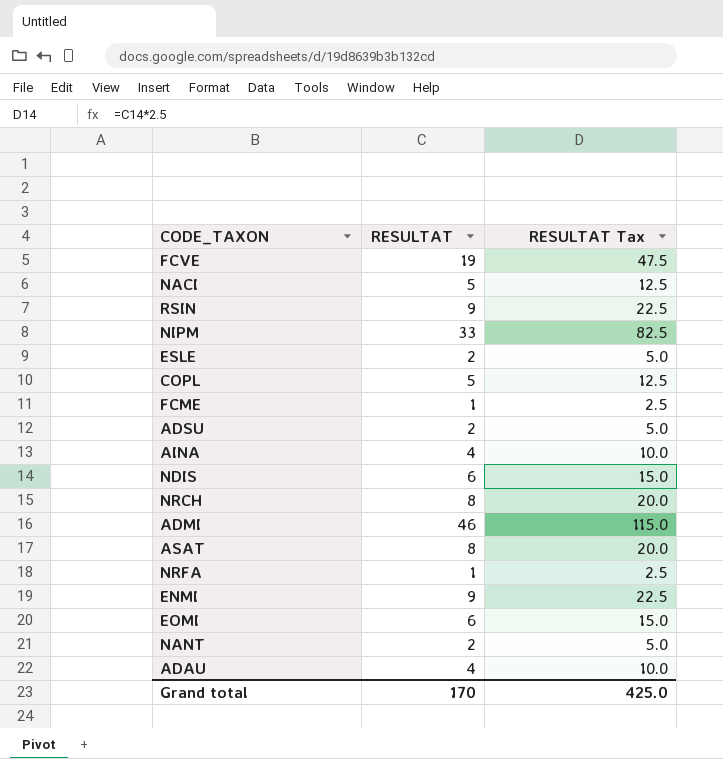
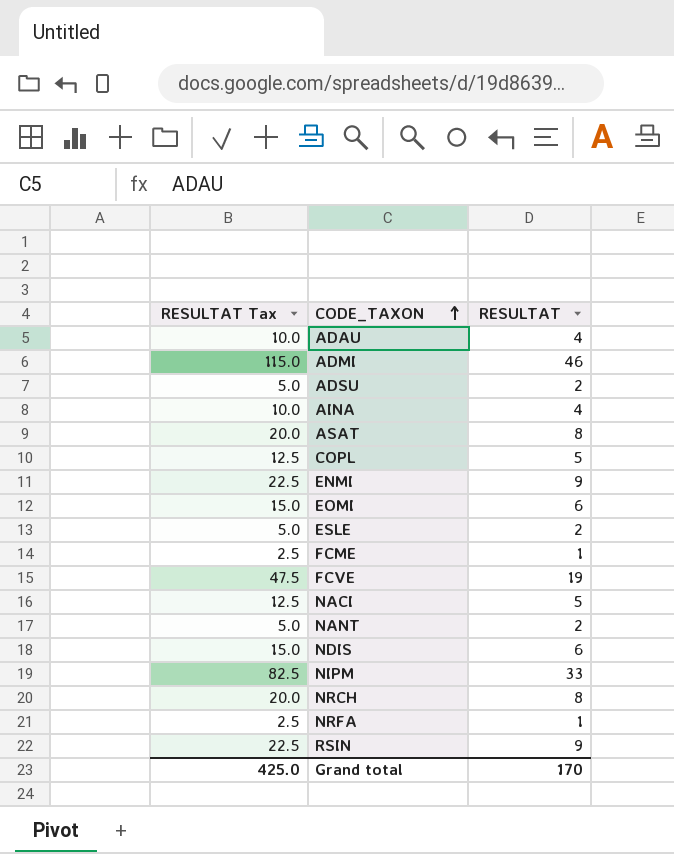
row order: none -> CODE_TAXON ascending
column RESULTAT Tax | position: 3 -> 1

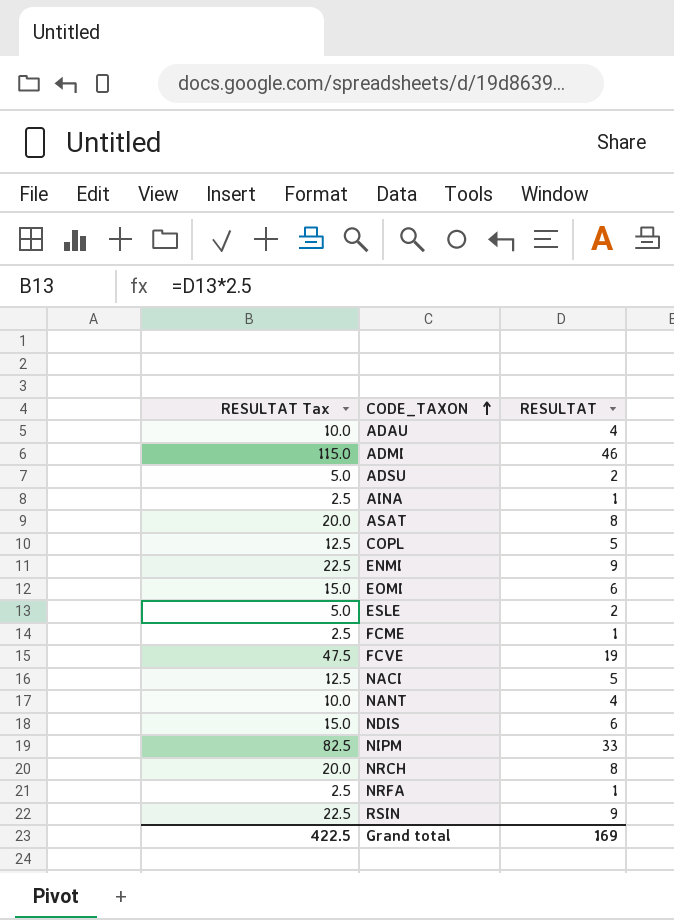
AINA | RESULTAT Tax: 10.0 -> 2.5
AINA | RESULTAT: 4 -> 1
NANT | RESULTAT Tax: 5.0 -> 10.0
NANT | RESULTAT: 2 -> 4
Grand total | RESULTAT Tax: 425.0 -> 422.5
Grand total | RESULTAT: 170 -> 169

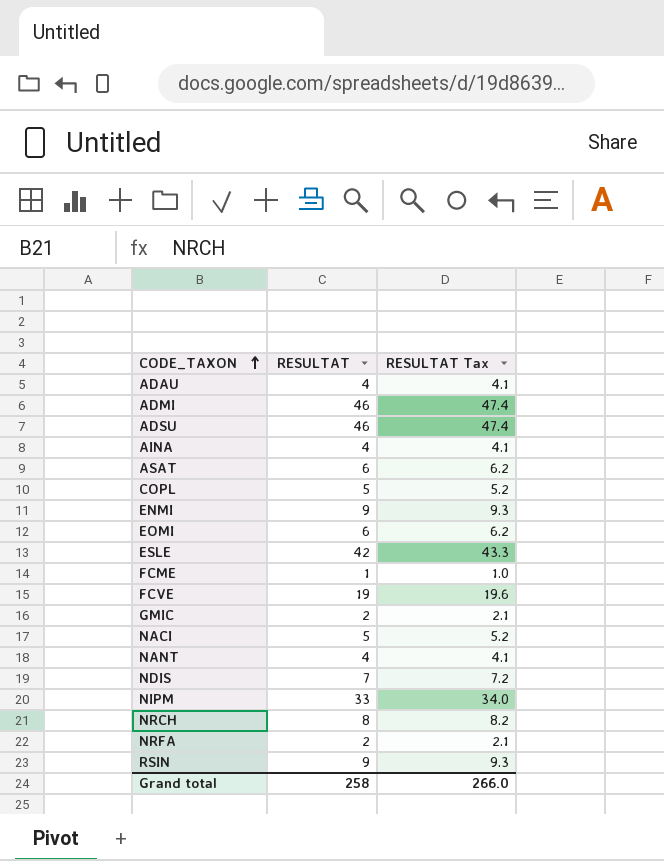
column RESULTAT Tax | formula: [RESULTAT] * 2.5 -> [RESULTAT] * 1.03
column RESULTAT Tax | position: 1 -> 3
ADSU | RESULTAT: 2 -> 46
AINA | RESULTAT: 1 -> 4
ASAT | RESULTAT: 8 -> 6
ESLE | RESULTAT: 2 -> 42
row GMIC: none -> 2 | 2.1
NDIS | RESULTAT: 6 -> 7
NRFA | RESULTAT: 1 -> 2
Grand total | RESULTAT: 169 -> 258
Grand total | RESULTAT Tax: 422.5 -> 266.0

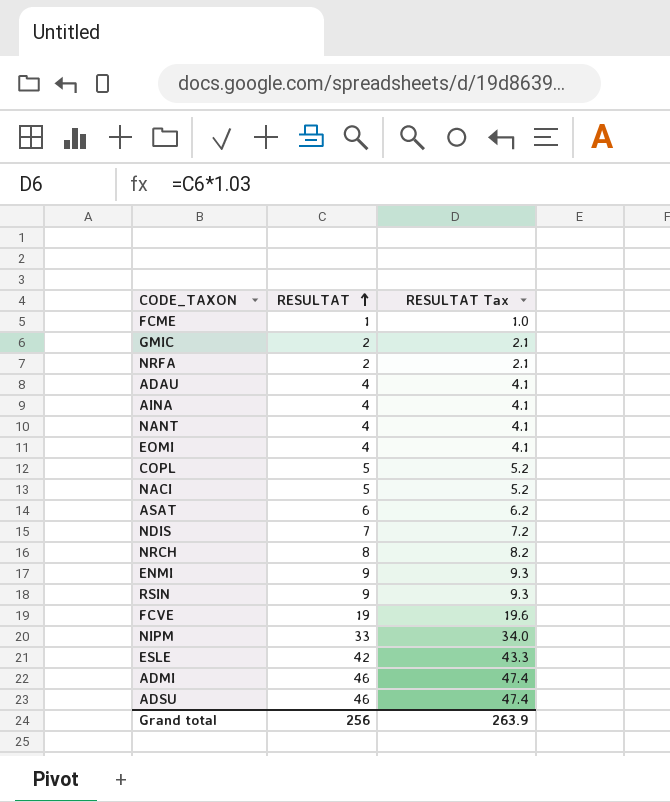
row order: CODE_TAXON ascending -> RESULTAT ascending
EOMI | RESULTAT: 6 -> 4
EOMI | RESULTAT Tax: 6.2 -> 4.1
Grand total | RESULTAT: 258 -> 256
Grand total | RESULTAT Tax: 266.0 -> 263.9

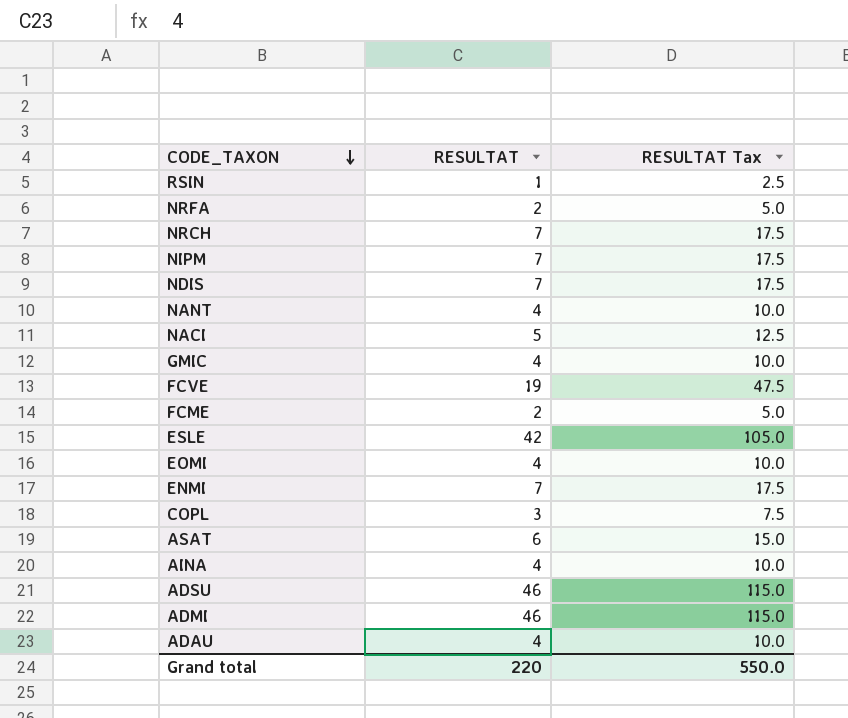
row order: RESULTAT ascending -> CODE_TAXON descending
column RESULTAT Tax | formula: [RESULTAT] * 1.03 -> [RESULTAT] * 2.5
RSIN | RESULTAT: 9 -> 1
NRCH | RESULTAT: 8 -> 7
NIPM | RESULTAT: 33 -> 7
GMIC | RESULTAT: 2 -> 4
FCME | RESULTAT: 1 -> 2
ENMI | RESULTAT: 9 -> 7
COPL | RESULTAT: 5 -> 3
Grand total | RESULTAT: 256 -> 220
Grand total | RESULTAT Tax: 263.9 -> 550.0

